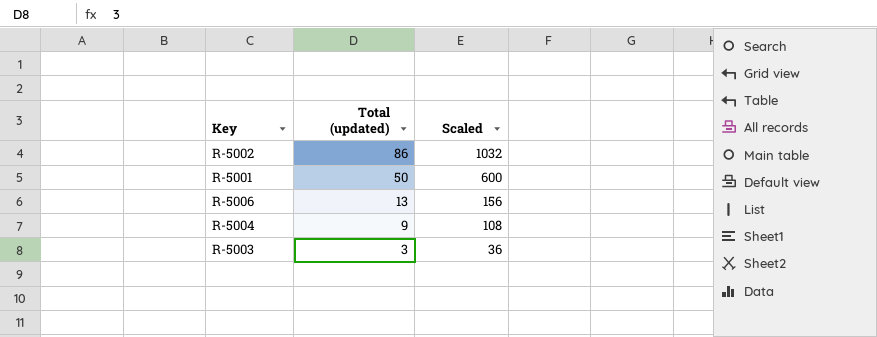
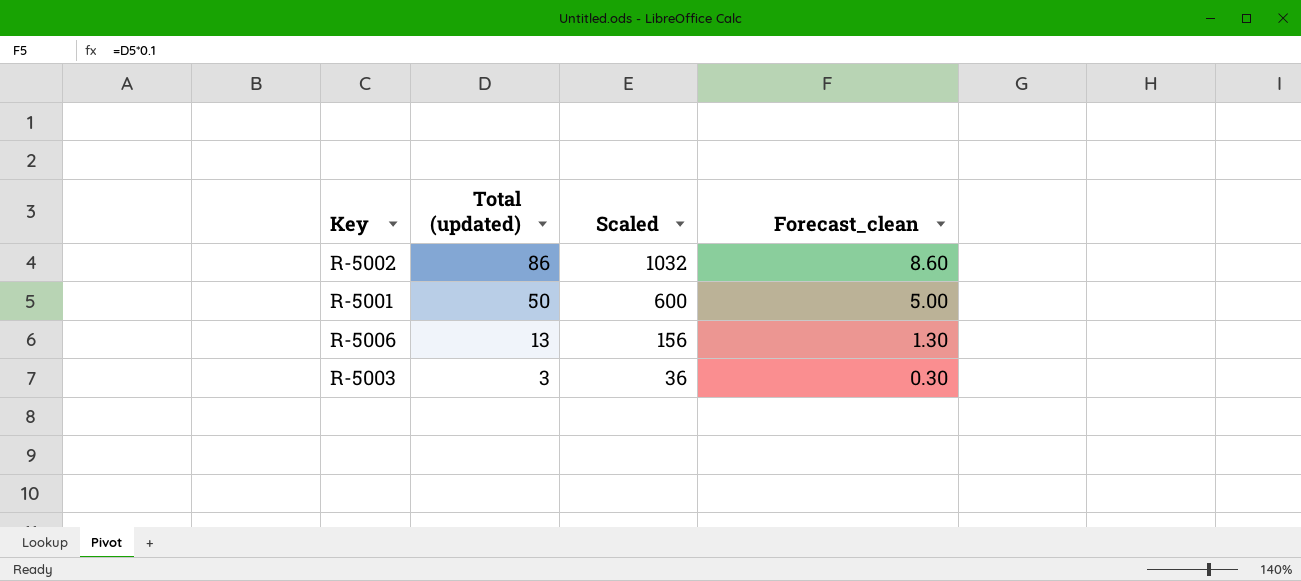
column Forecast_clean | formula: none -> [Total (updated)] * 0.1
row R-5004: 9 | 108 -> none

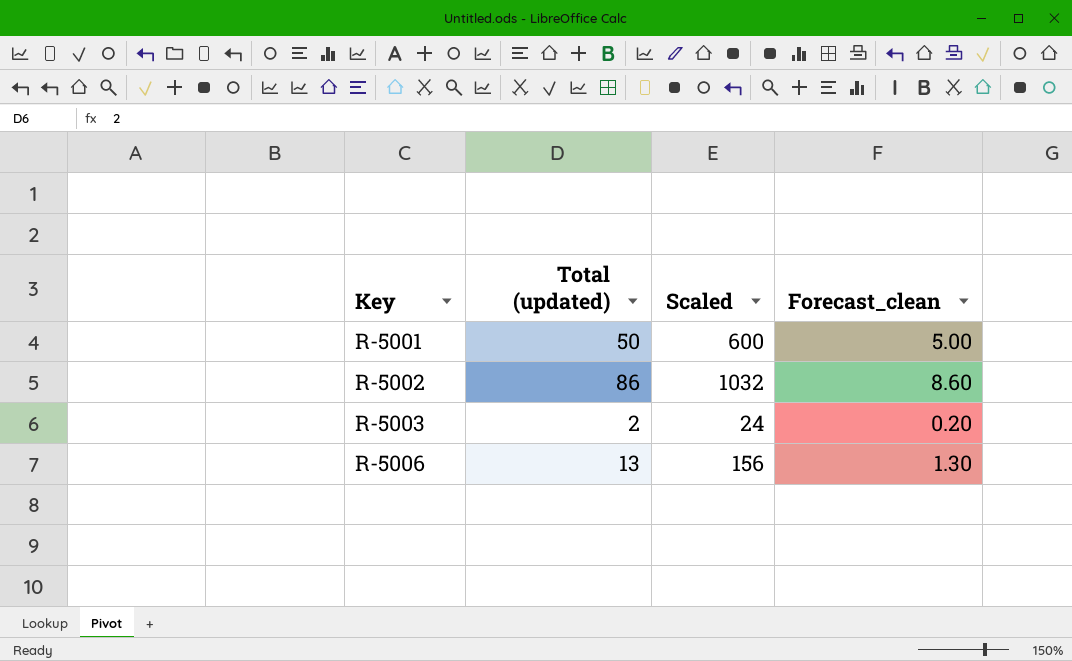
row order: Total (updated) descending -> Key ascending
R-5003 | Total (updated): 3 -> 2
R-5003 | Scaled: 36 -> 24
R-5003 | Forecast_clean: 0.30 -> 0.20

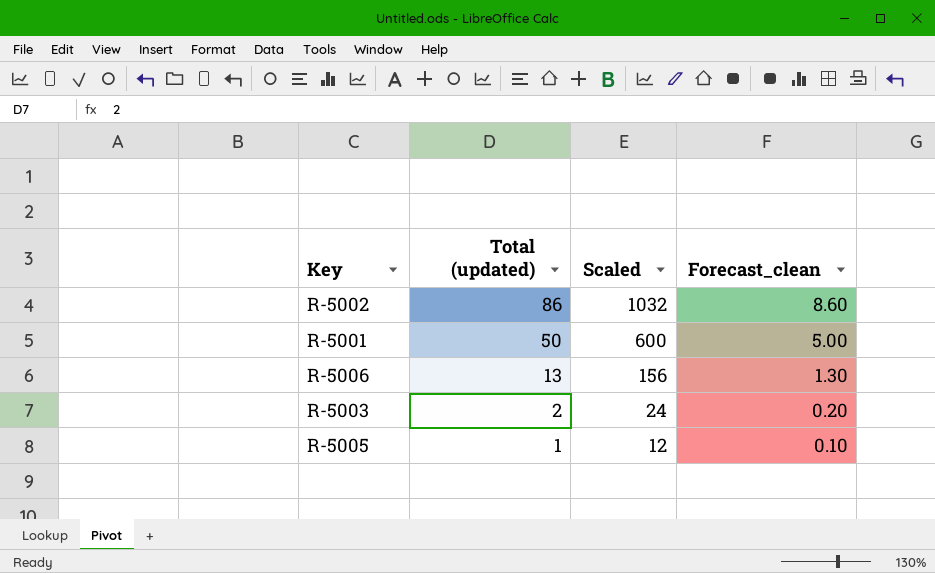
row order: Key ascending -> Total (updated) descending
row R-5005: none -> 1 | 12 | 0.10

